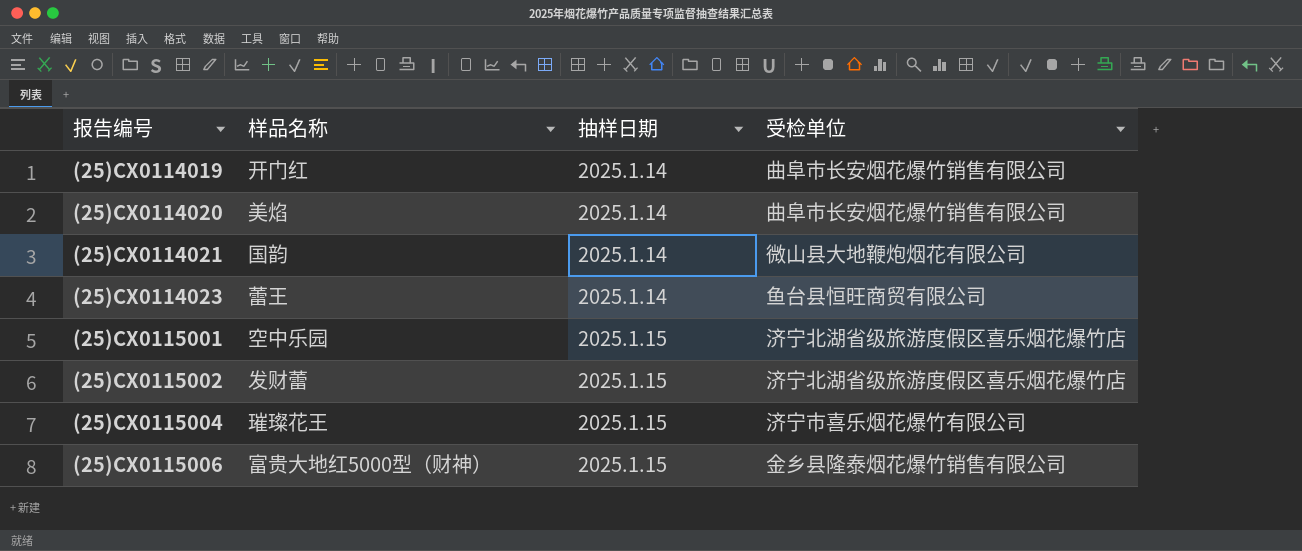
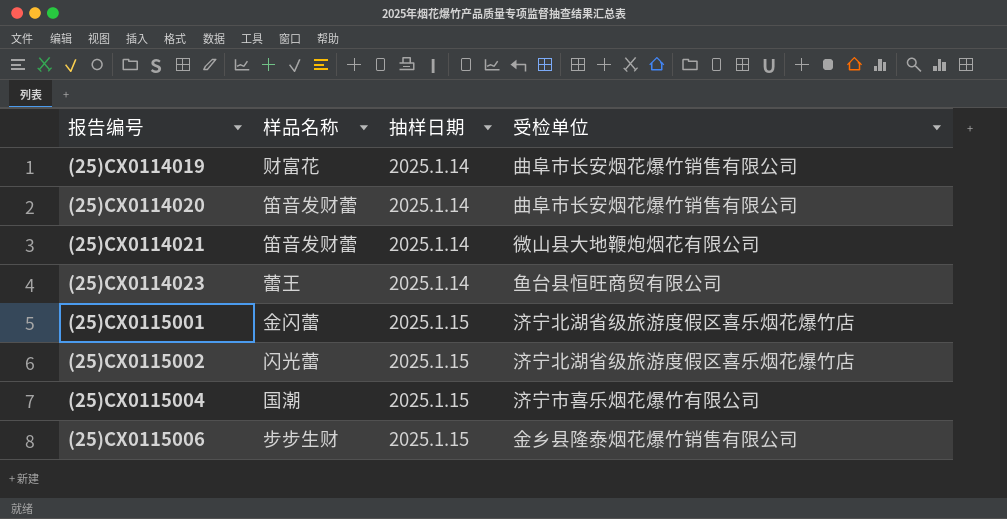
(25)CX0114019 | 样品名称: 开门红 -> 财富花
(25)CX0114020 | 样品名称: 美焰 -> 笛音发财蕾
(25)CX0114021 | 样品名称: 国韵 -> 笛音发财蕾
(25)CX0115001 | 样品名称: 空中乐园 -> 金闪蕾
(25)CX0115002 | 样品名称: 发财蕾 -> 闪光蕾
(25)CX0115004 | 样品名称: 璀璨花王 -> 国潮
(25)CX0115006 | 样品名称: 富贵大地红5000型（财神） -> 步步生财

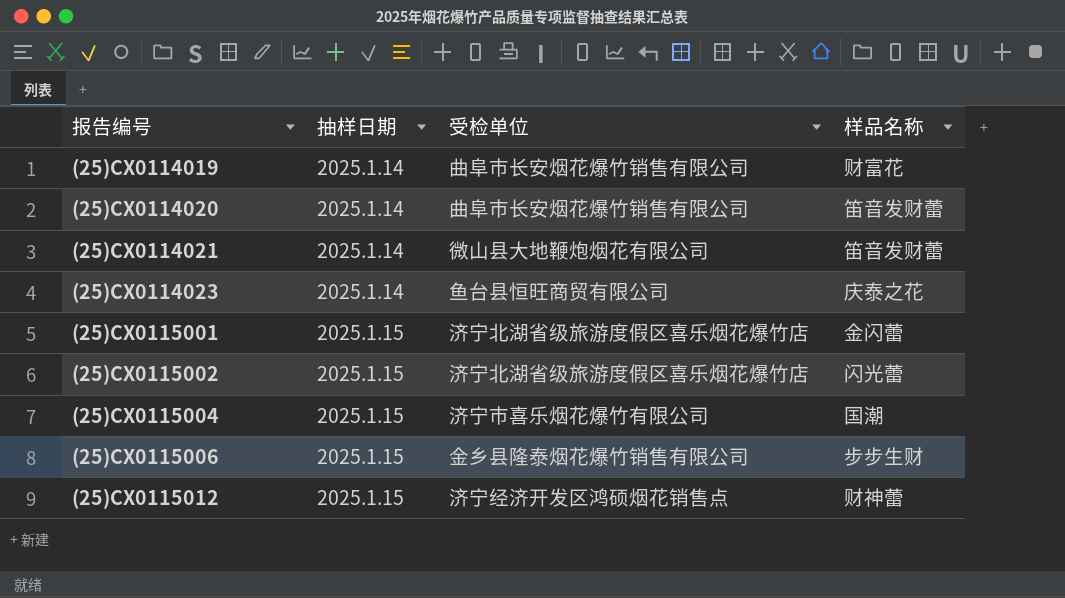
column 样品名称 | position: 2 -> 4
(25)CX0114023 | 样品名称: 蕾王 -> 庆泰之花
row (25)CX0115012: none -> 2025.1.15 | 济宁经济开发区鸿硕烟花销售点 | 财神蕾

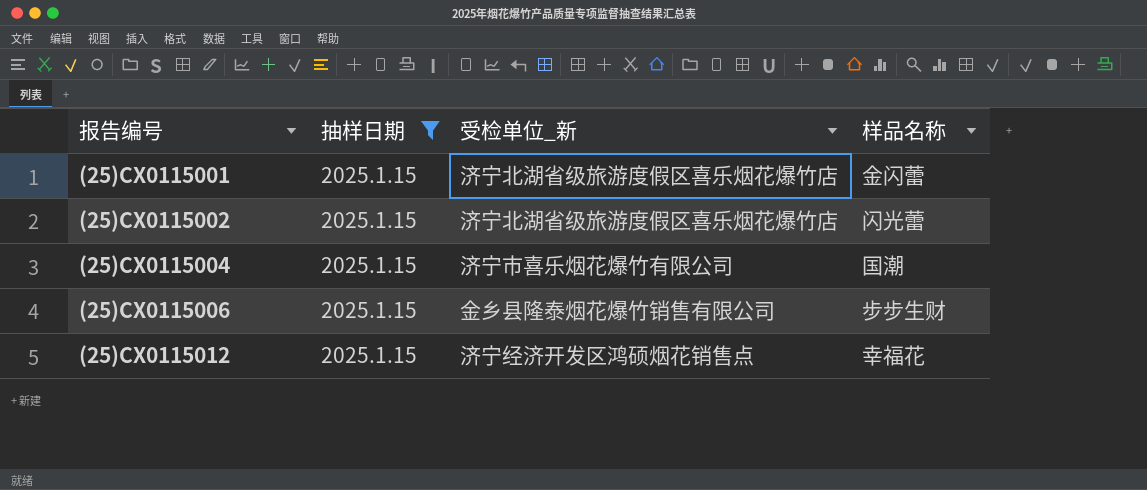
filter: none -> 抽样日期 = 2025.1.15
column name: 受检单位 -> 受检单位_新
(25)CX0115012 | 样品名称: 财神蕾 -> 幸福花

